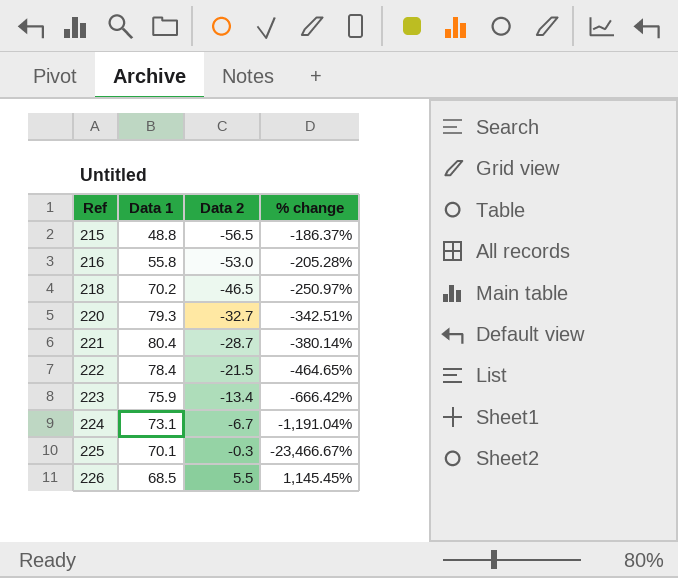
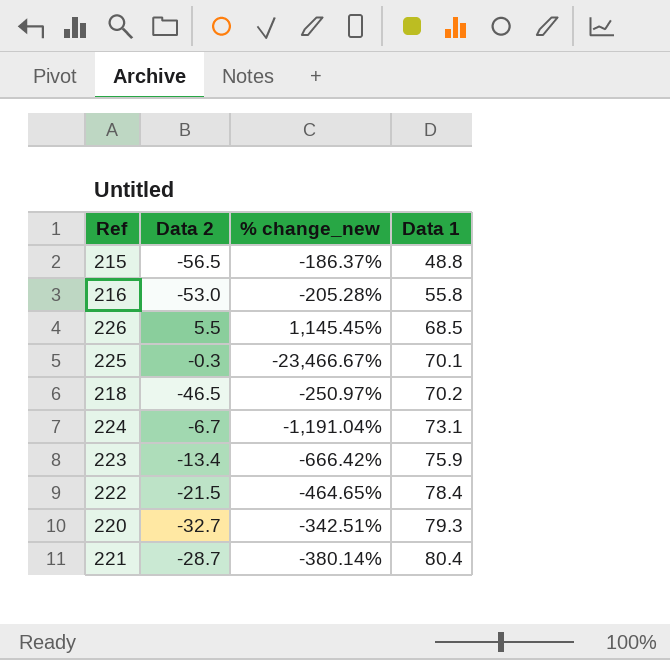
row order: Ref ascending -> Data 1 ascending
column name: % change -> % change_new
column Data 1 | position: 2 -> 4

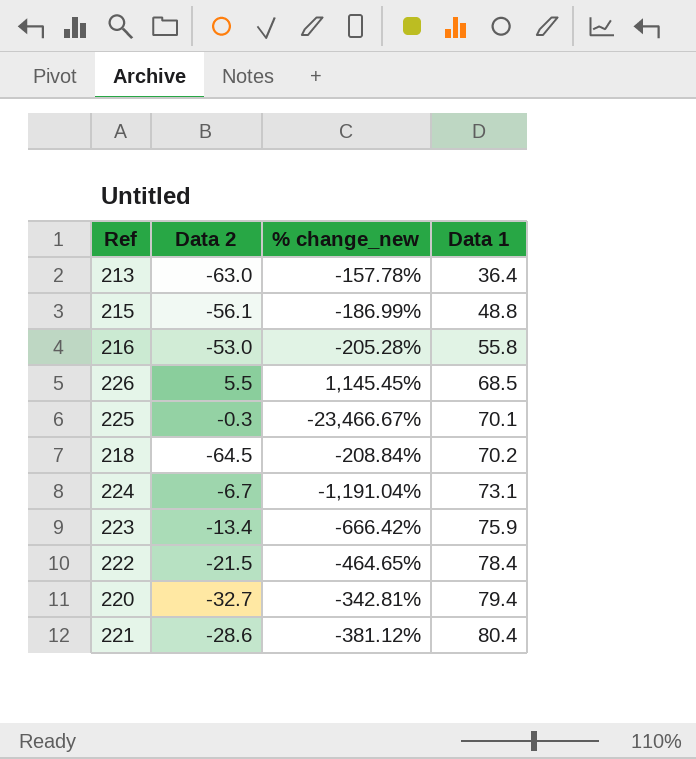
row 213: none -> -63.0 | -157.78% | 36.4
215 | Data 2: -56.5 -> -56.1
215 | % change_new: -186.37% -> -186.99%
218 | Data 2: -46.5 -> -64.5
218 | % change_new: -250.97% -> -208.84%
220 | % change_new: -342.51% -> -342.81%
220 | Data 1: 79.3 -> 79.4
221 | Data 2: -28.7 -> -28.6
221 | % change_new: -380.14% -> -381.12%

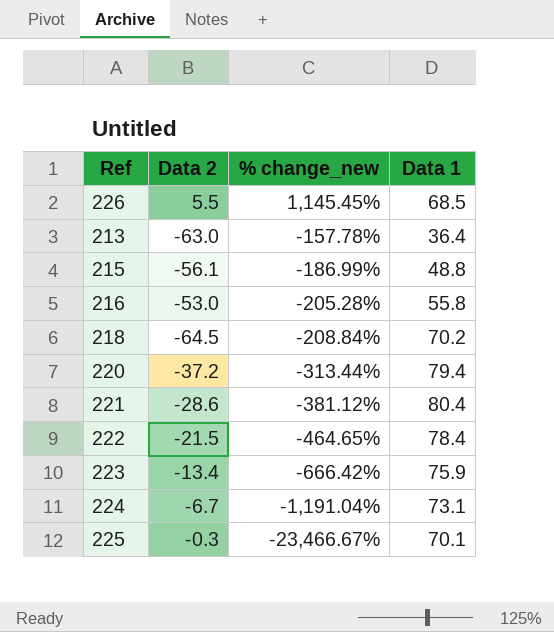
row order: Data 1 ascending -> % change_new descending
220 | Data 2: -32.7 -> -37.2
220 | % change_new: -342.81% -> -313.44%

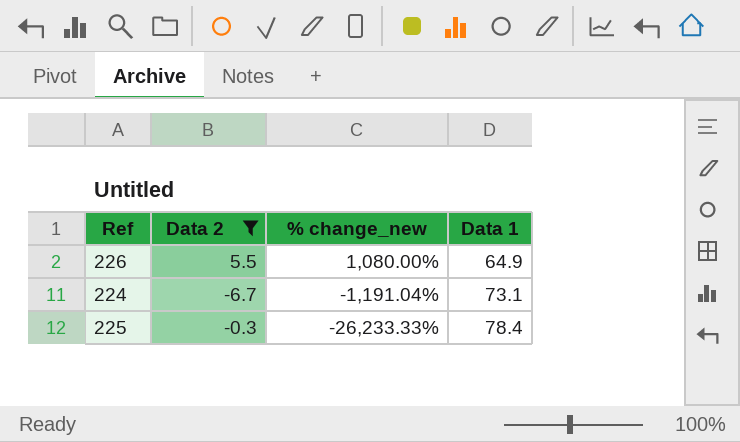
filter: none -> Data 2 >= -6.7
226 | % change_new: 1,145.45% -> 1,080.00%
226 | Data 1: 68.5 -> 64.9
225 | % change_new: -23,466.67% -> -26,233.33%
225 | Data 1: 70.1 -> 78.4

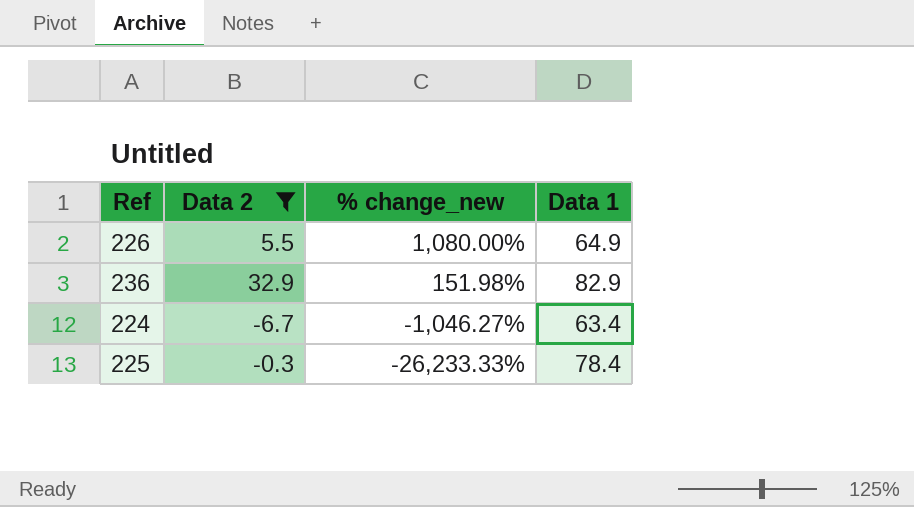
row 236: none -> 32.9 | 151.98% | 82.9
224 | % change_new: -1,191.04% -> -1,046.27%
224 | Data 1: 73.1 -> 63.4

